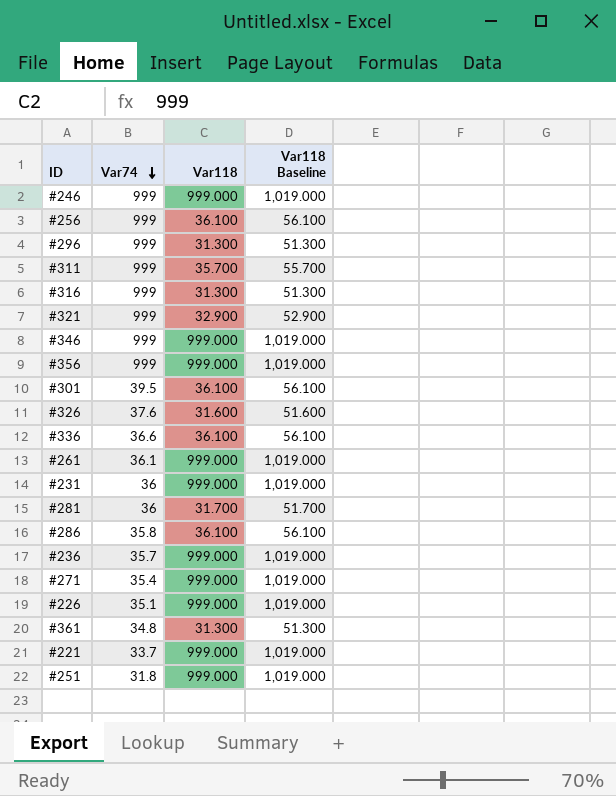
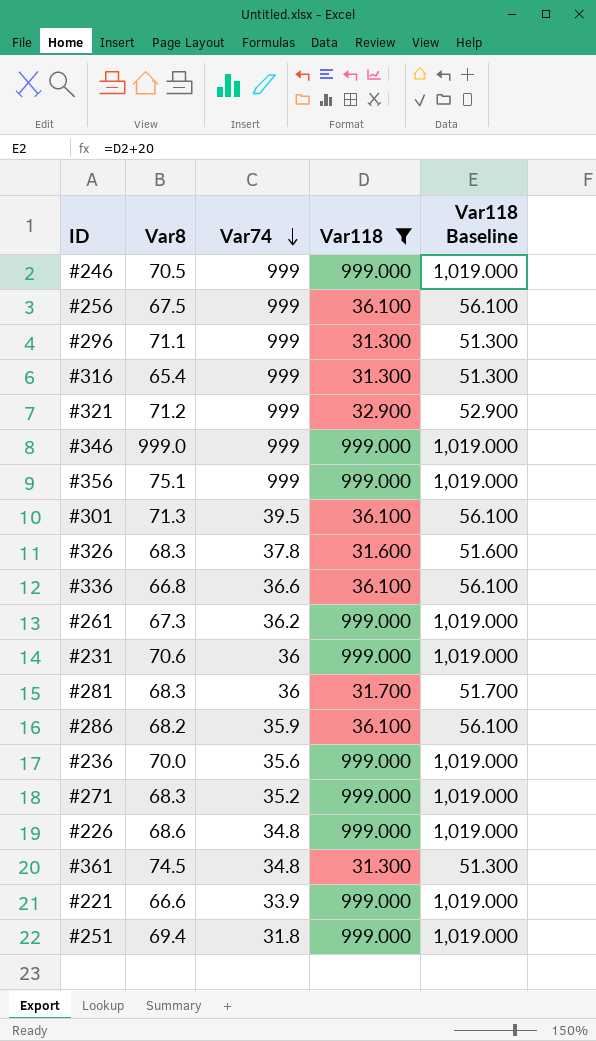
filter: none -> Var118 != 35.700
column Var8 | position: none -> 2
#326 | Var74: 37.6 -> 37.8
#261 | Var74: 36.1 -> 36.2
#286 | Var74: 35.8 -> 35.9
#236 | Var74: 35.7 -> 35.6
#271 | Var74: 35.4 -> 35.2
#226 | Var74: 35.1 -> 34.8
#221 | Var74: 33.7 -> 33.9

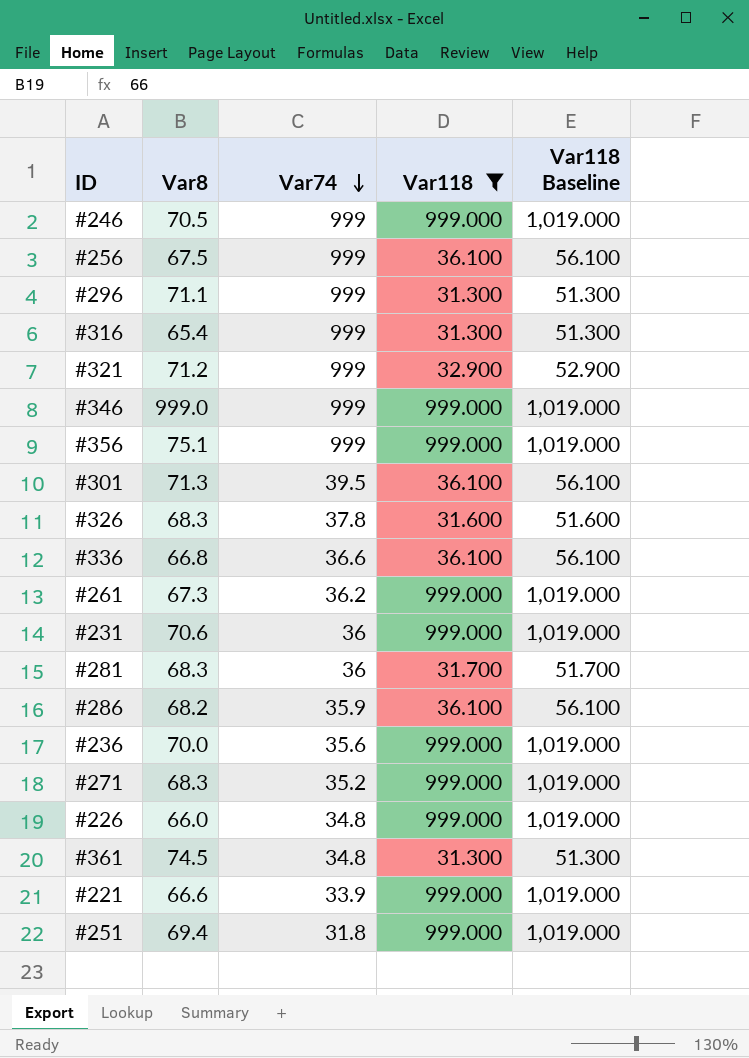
#226 | Var8: 68.6 -> 66.0

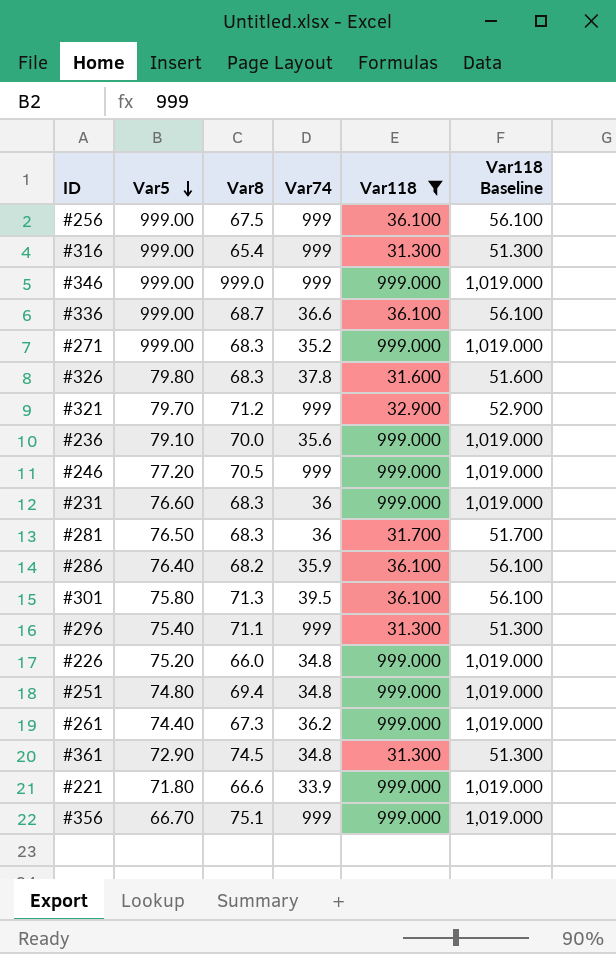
row order: Var74 descending -> Var5 descending
column Var5 | position: none -> 2
#336 | Var8: 66.8 -> 68.7
#231 | Var8: 70.6 -> 68.3
#251 | Var74: 31.8 -> 34.8

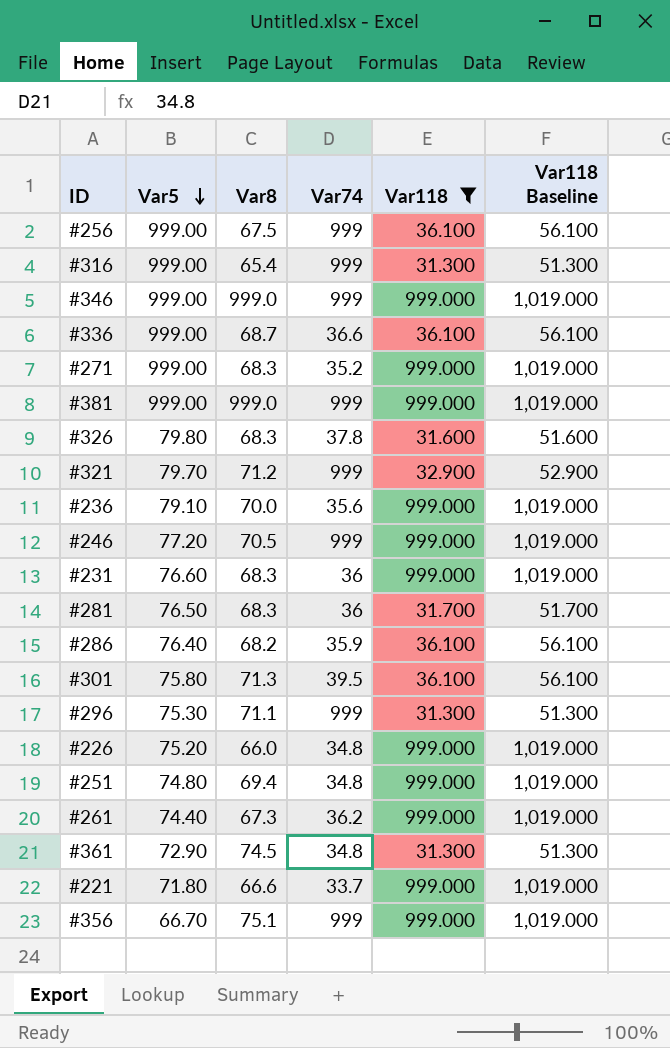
row #381: none -> 999.00 | 999.0 | 999 | 999.000 | 1,019.000
#296 | Var5: 75.40 -> 75.30
#221 | Var74: 33.9 -> 33.7

